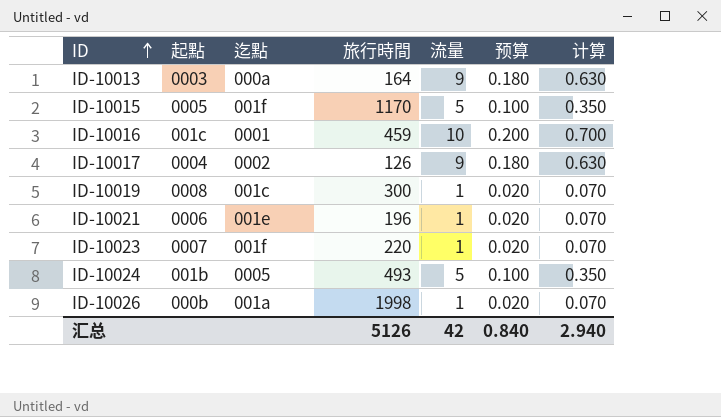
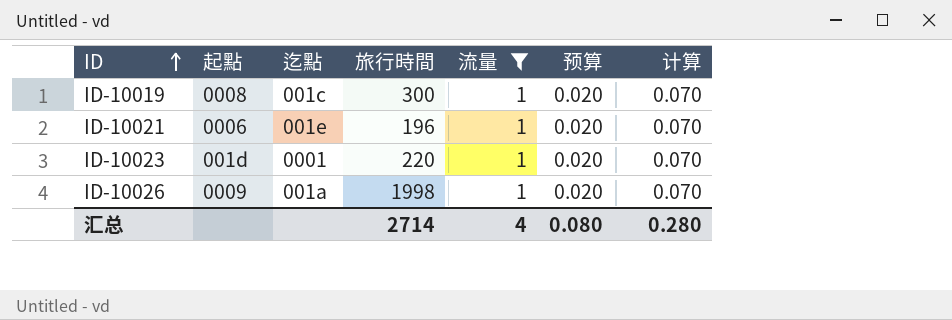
filter: none -> 流量 = 1
ID-10023 | 起點: 0007 -> 001d
ID-10023 | 迄點: 001f -> 0001
ID-10026 | 起點: 000b -> 0009
汇总 | 旅行時間: 5126 -> 2714
汇总 | 流量: 42 -> 4
汇总 | 预算: 0.840 -> 0.080
汇总 | 计算: 2.940 -> 0.280

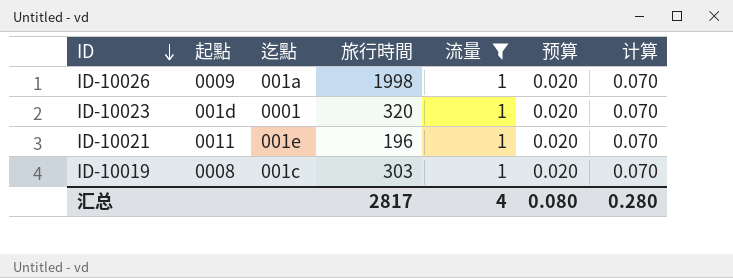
row order: ID ascending -> ID descending
ID-10023 | 旅行時間: 220 -> 320
ID-10021 | 起點: 0006 -> 0011
ID-10019 | 旅行時間: 300 -> 303
汇总 | 旅行時間: 2714 -> 2817

